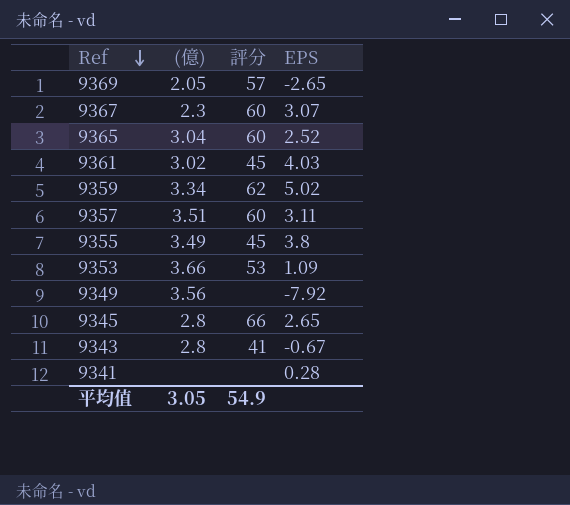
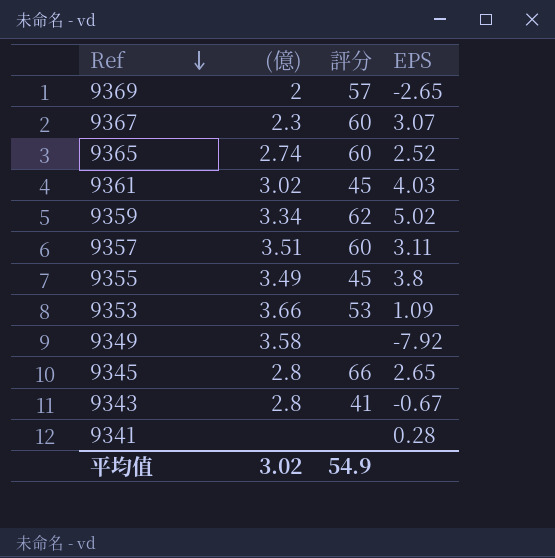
9369 | (億): 2.05 -> 2
9365 | (億): 3.04 -> 2.74
9349 | (億): 3.56 -> 3.58
平均值 | (億): 3.05 -> 3.02

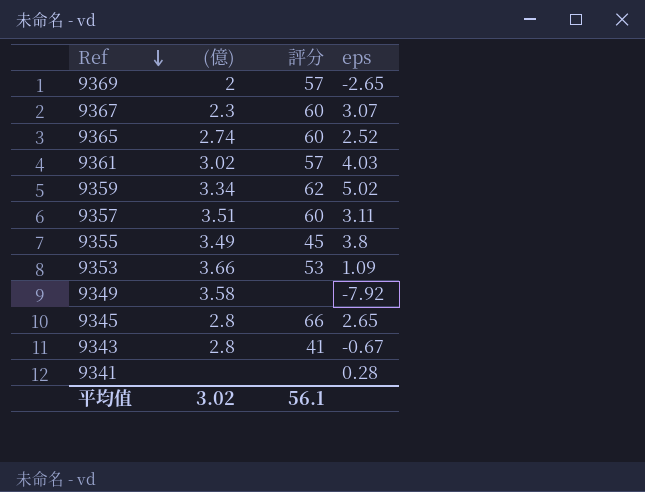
column name: EPS -> eps
9361 | 評分: 45 -> 57
平均值 | 評分: 54.9 -> 56.1

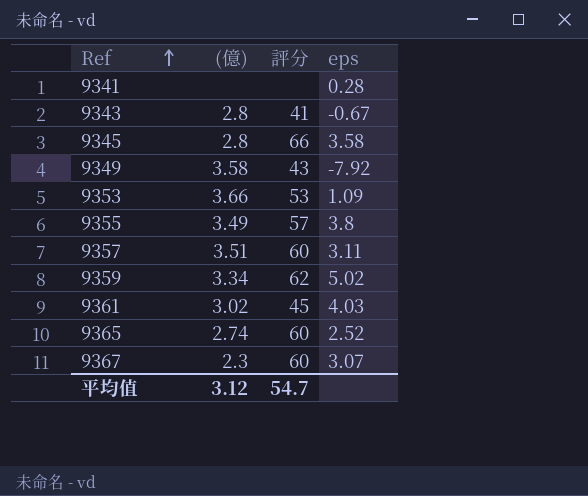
row order: Ref descending -> Ref ascending
row 9369: 2 | 57 | -2.65 -> none
9345 | eps: 2.65 -> 3.58
9349 | 評分: none -> 43
9355 | 評分: 45 -> 57
9361 | 評分: 57 -> 45
平均值 | (億): 3.02 -> 3.12
平均值 | 評分: 56.1 -> 54.7

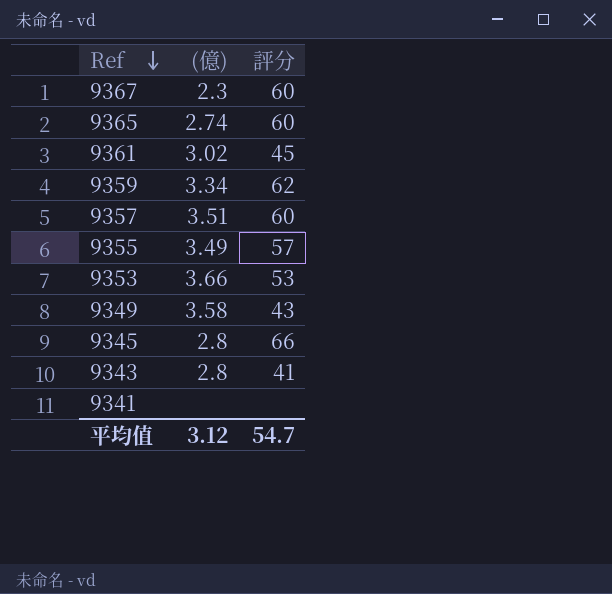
row order: Ref ascending -> Ref descending
column eps | position: 4 -> none

